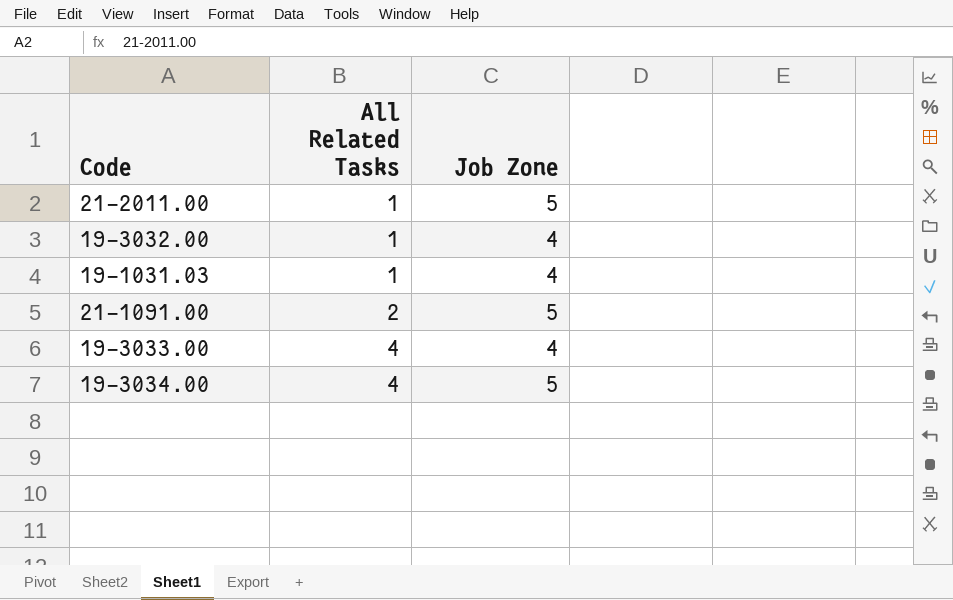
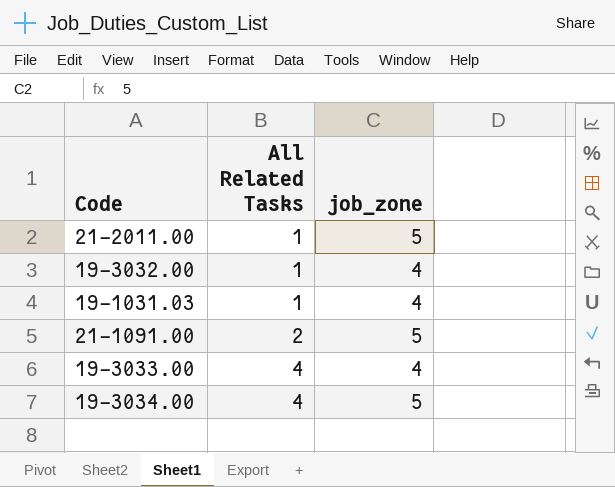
column name: Job Zone -> job_zone

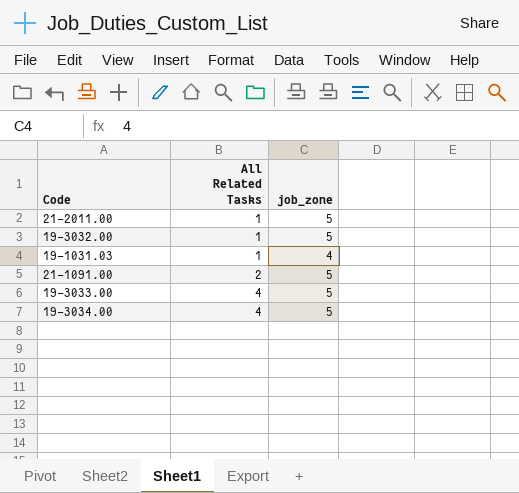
19-3032.00 | job_zone: 4 -> 5
19-3033.00 | job_zone: 4 -> 5

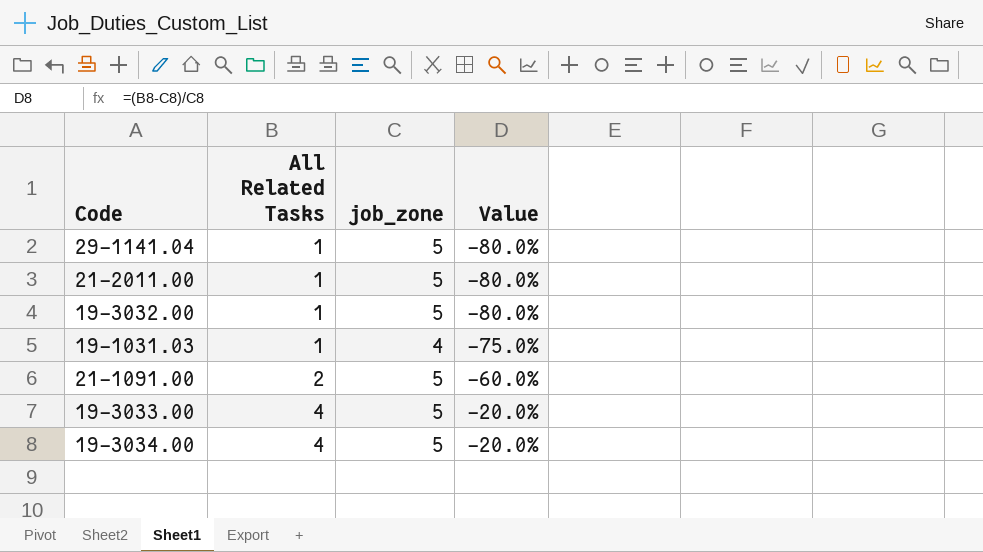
column Value | formula: none -> ([All Related Tasks] - [job_zone]) / [job_zone]
row 29-1141.04: none -> 1 | 5 | -80.0%

